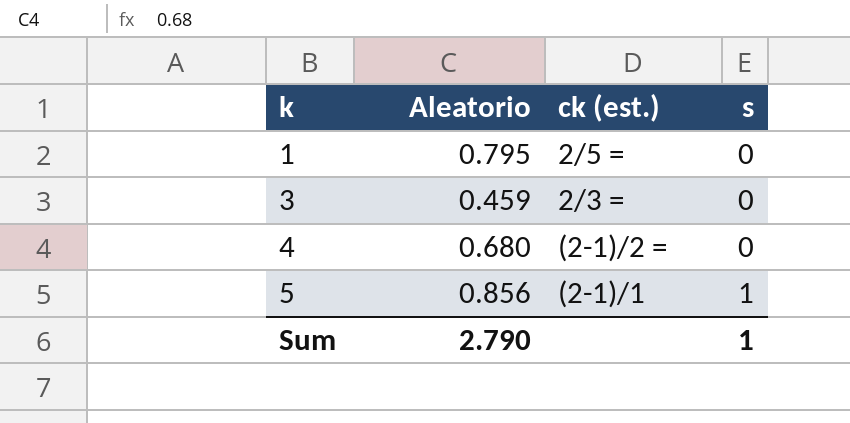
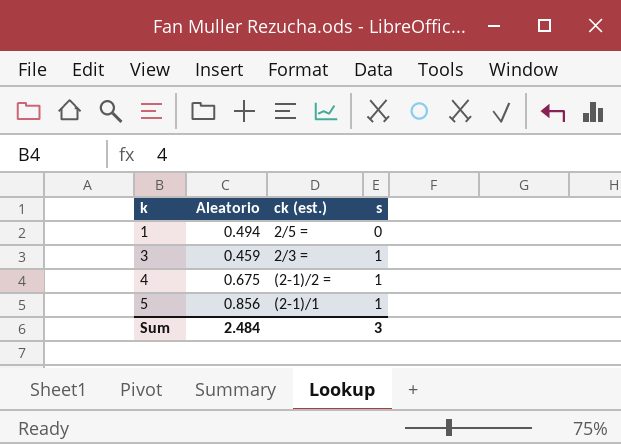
1 | Aleatorio: 0.795 -> 0.494
3 | s: 0 -> 1
4 | Aleatorio: 0.680 -> 0.675
4 | s: 0 -> 1
Sum | Aleatorio: 2.790 -> 2.484
Sum | s: 1 -> 3

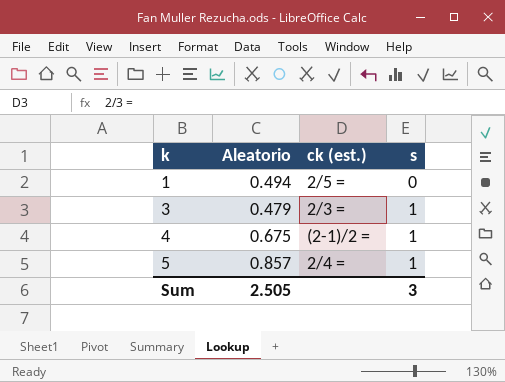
3 | Aleatorio: 0.459 -> 0.479
5 | Aleatorio: 0.856 -> 0.857
5 | ck (est.): (2-1)/1 -> 2/4 =
Sum | Aleatorio: 2.484 -> 2.505

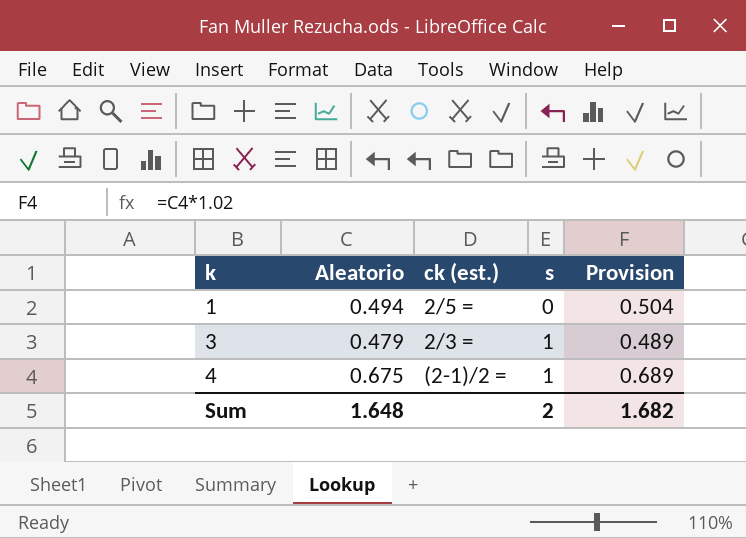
column Provision | formula: none -> [Aleatorio] * 1.02
row 5: 0.857 | 2/4 = | 1 -> none
Sum | Aleatorio: 2.505 -> 1.648
Sum | s: 3 -> 2

